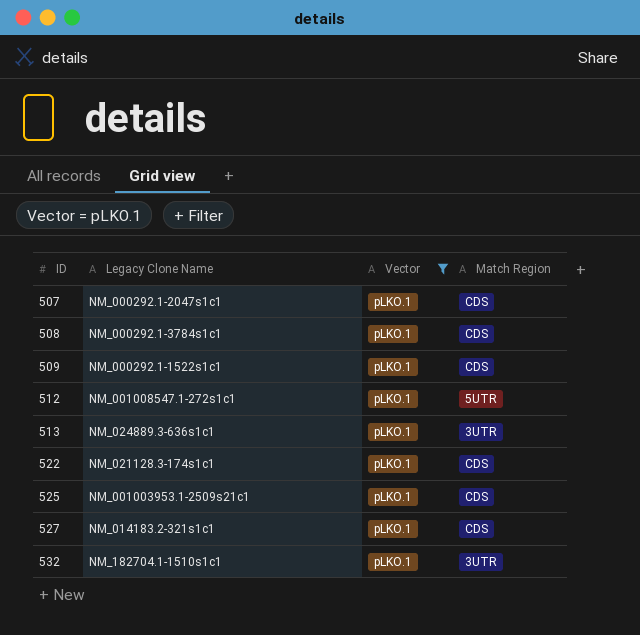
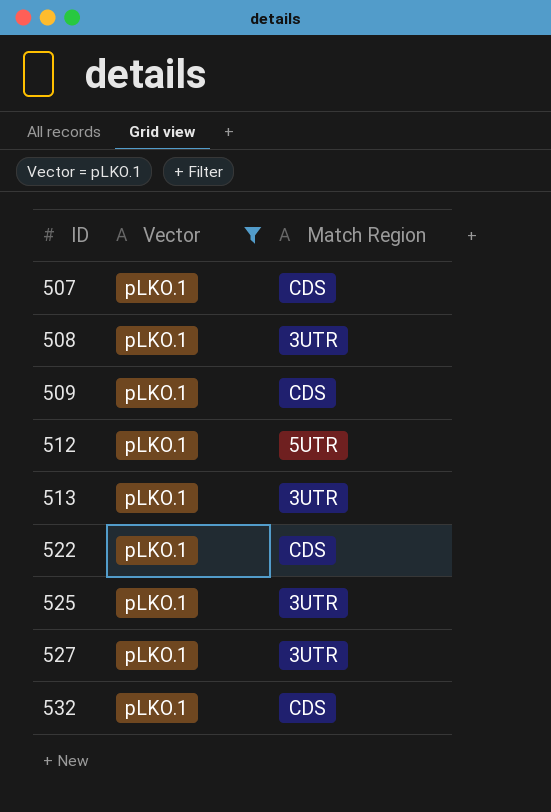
column Legacy Clone Name | position: 2 -> none
508 | Match Region: CDS -> 3UTR
525 | Match Region: CDS -> 3UTR
527 | Match Region: CDS -> 3UTR
532 | Match Region: 3UTR -> CDS

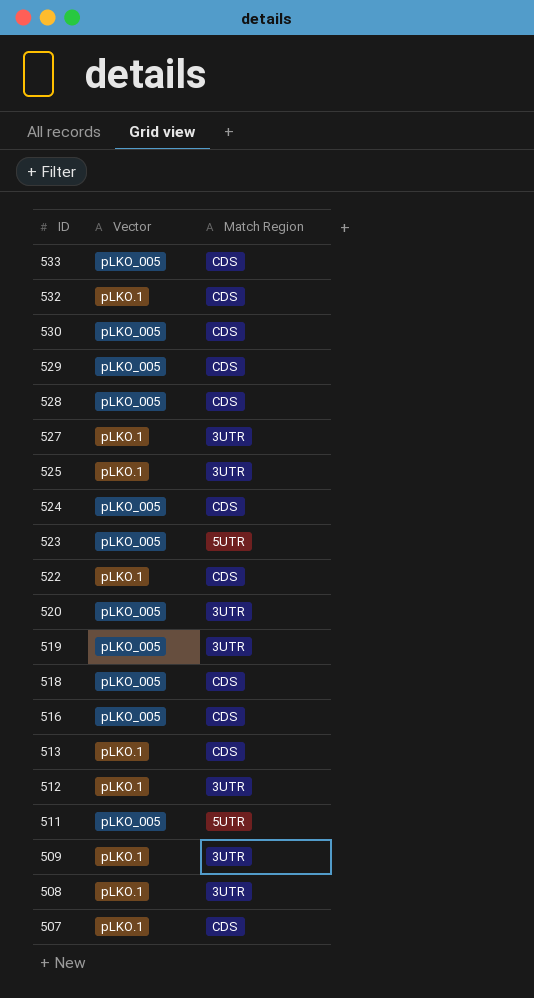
filter: Vector = pLKO.1 -> none
row order: ID ascending -> ID descending
513 | Match Region: 3UTR -> CDS
512 | Match Region: 5UTR -> 3UTR
509 | Match Region: CDS -> 3UTR

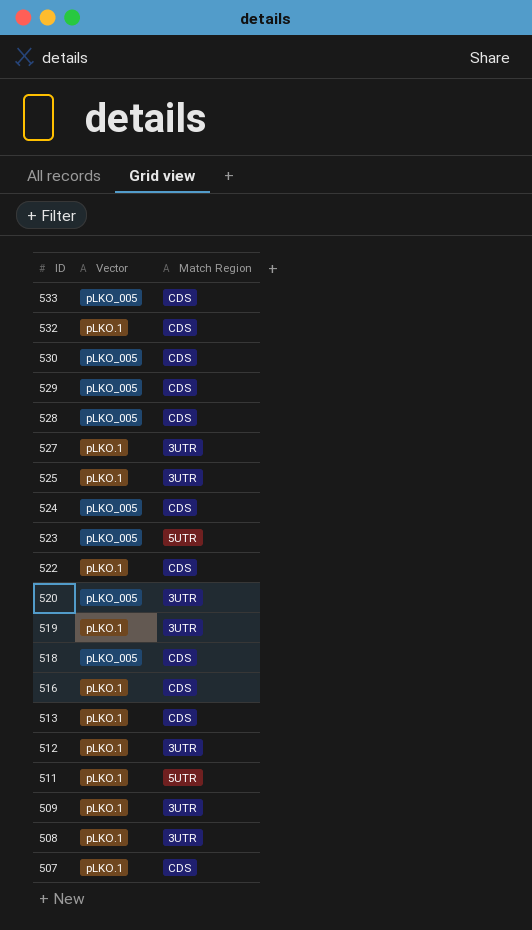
519 | Vector: pLKO_005 -> pLKO.1
516 | Vector: pLKO_005 -> pLKO.1
511 | Vector: pLKO_005 -> pLKO.1

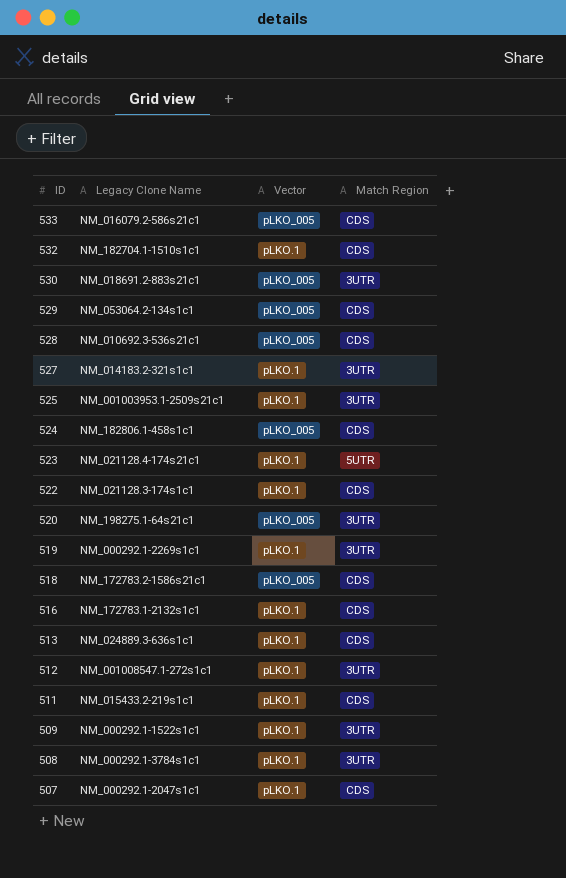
column Legacy Clone Name | position: none -> 2
530 | Match Region: CDS -> 3UTR
523 | Vector: pLKO_005 -> pLKO.1
511 | Match Region: 5UTR -> CDS

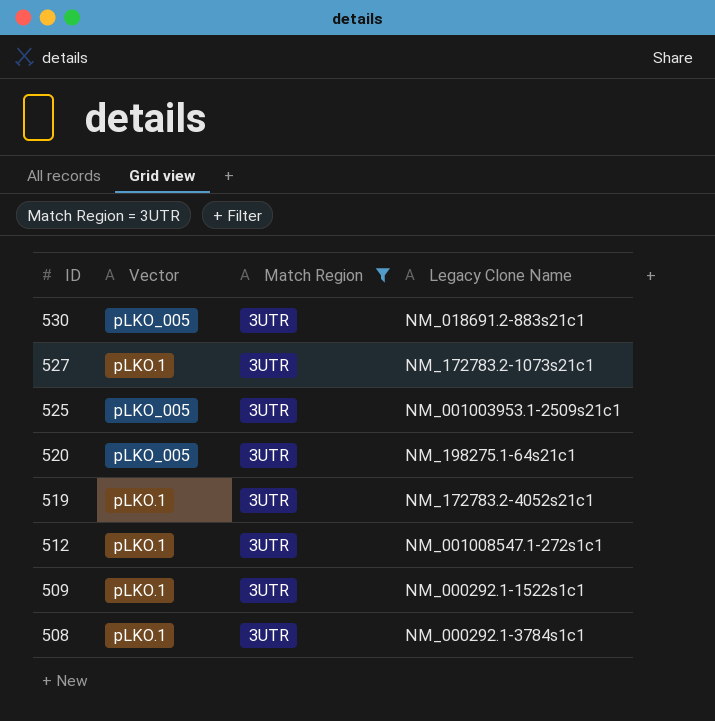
filter: none -> Match Region = 3UTR
column Legacy Clone Name | position: 2 -> 4
527 | Legacy Clone Name: NM_014183.2-321s1c1 -> NM_172783.2-1073s21c1
525 | Vector: pLKO.1 -> pLKO_005
519 | Legacy Clone Name: NM_000292.1-2269s1c1 -> NM_172783.2-4052s21c1

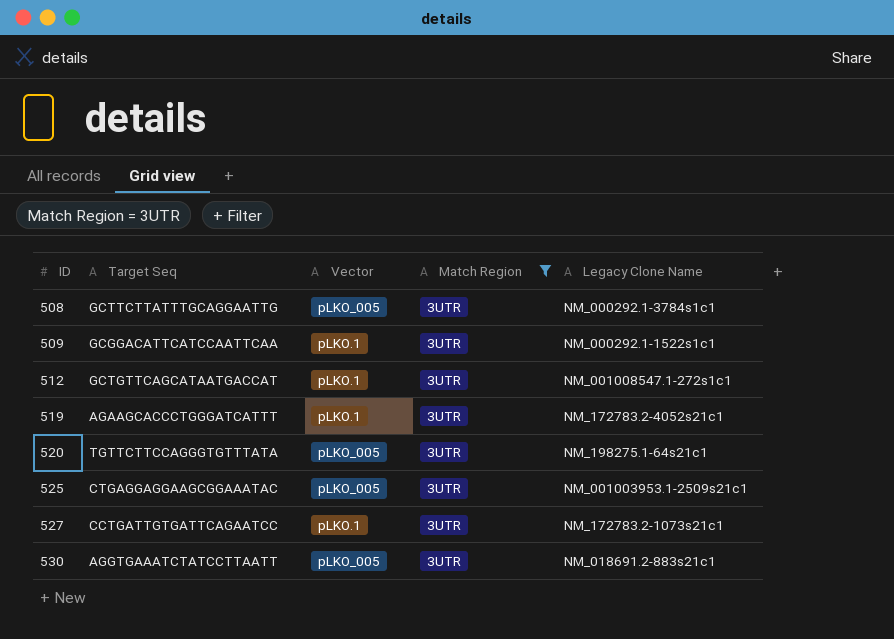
row order: ID descending -> ID ascending
column Target Seq | position: none -> 2
508 | Vector: pLKO.1 -> pLKO_005

